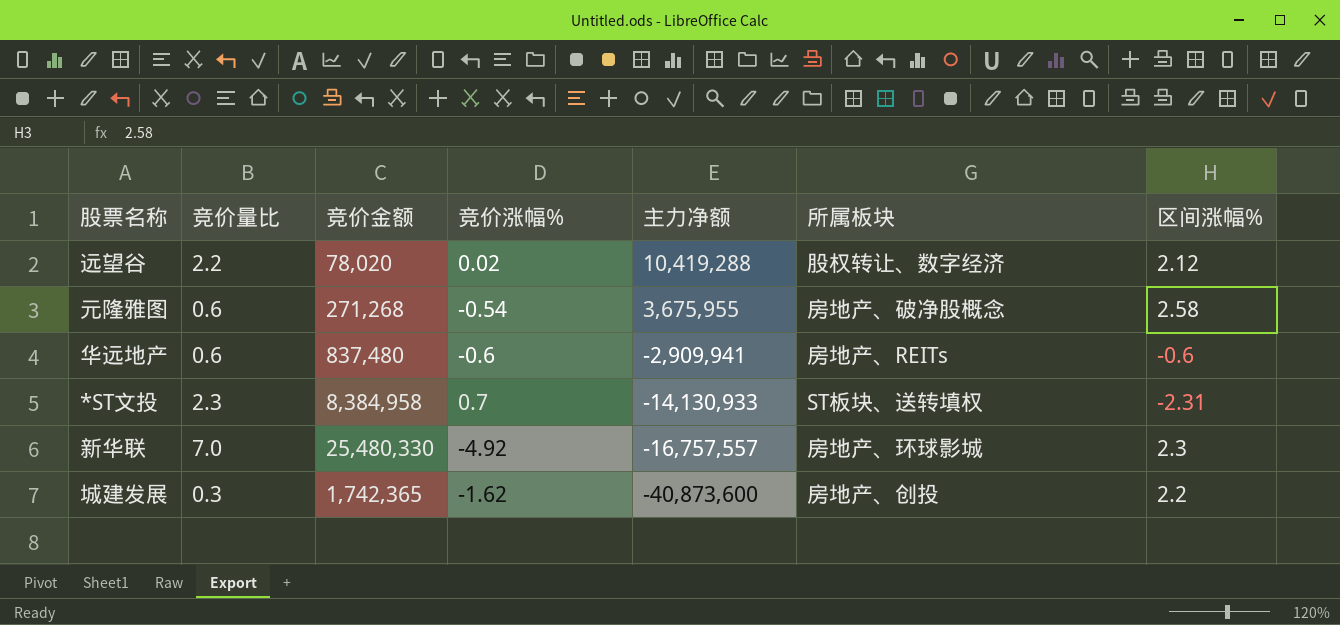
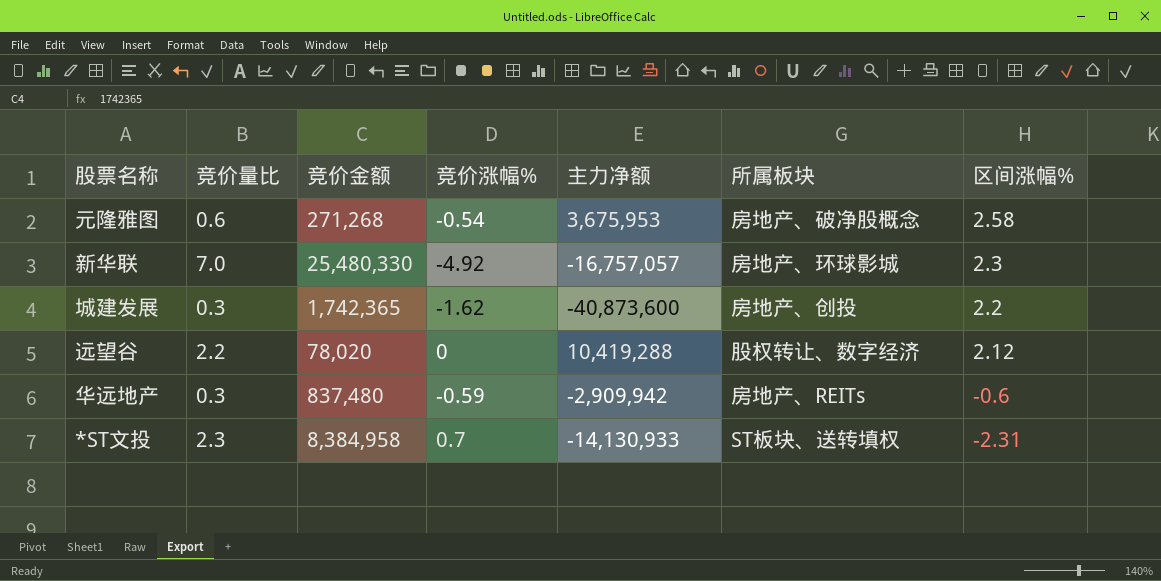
row order: 主力净额 descending -> 区间涨幅% descending
元隆雅图 | 主力净额: 3,675,955 -> 3,675,953
新华联 | 主力净额: -16,757,557 -> -16,757,057
远望谷 | 竞价涨幅%: 0.02 -> 0
华远地产 | 竞价量比: 0.6 -> 0.3
华远地产 | 竞价涨幅%: -0.6 -> -0.59
华远地产 | 主力净额: -2,909,941 -> -2,909,942

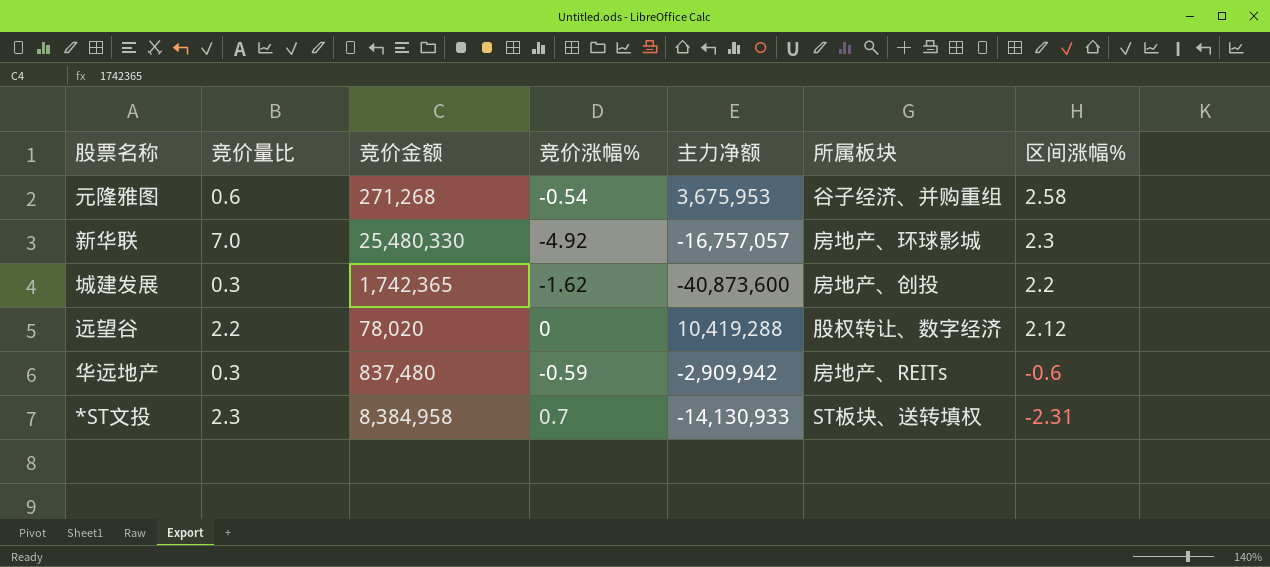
元隆雅图 | 所属板块: 房地产、破净股概念 -> 谷子经济、并购重组

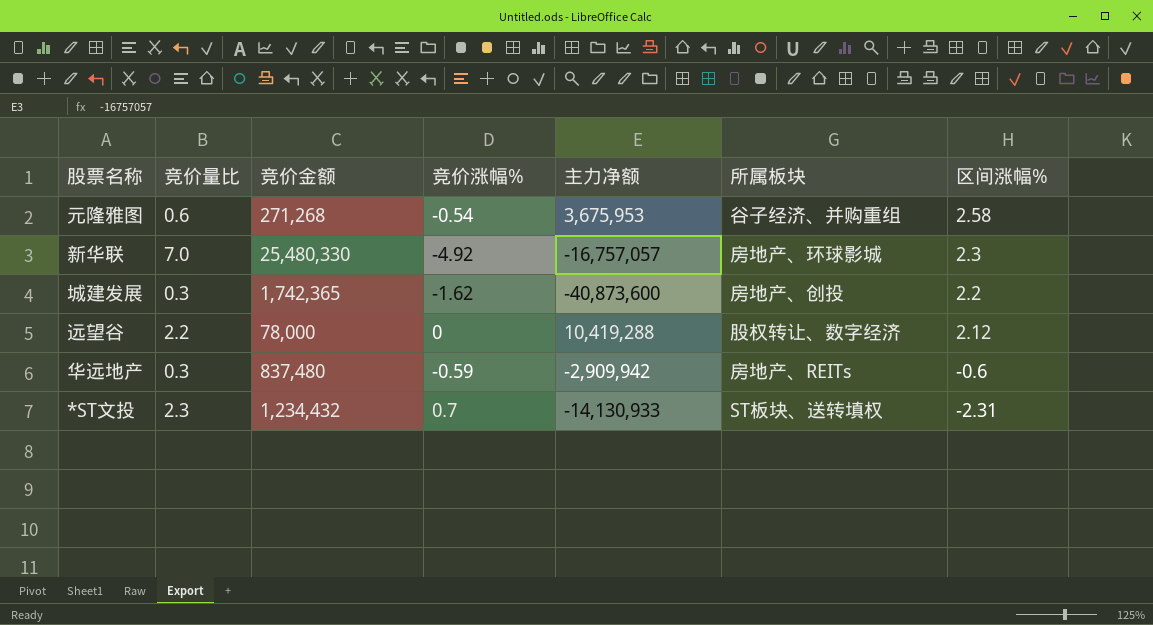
远望谷 | 竞价金额: 78,020 -> 78,000
*ST文投 | 竞价金额: 8,384,958 -> 1,234,432

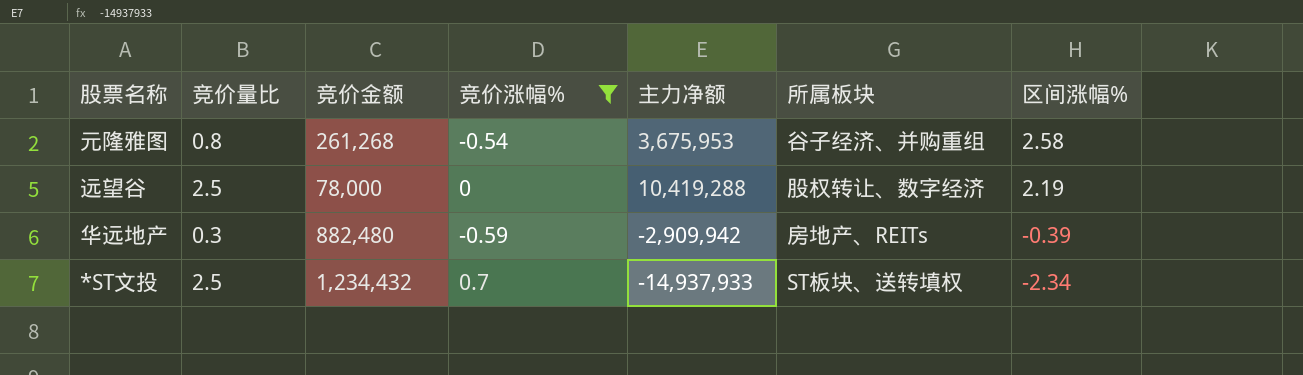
filter: none -> 竞价涨幅% >= -0.59
元隆雅图 | 竞价量比: 0.6 -> 0.8
元隆雅图 | 竞价金额: 271,268 -> 261,268
远望谷 | 竞价量比: 2.2 -> 2.5
远望谷 | 区间涨幅%: 2.12 -> 2.19
华远地产 | 竞价金额: 837,480 -> 882,480
华远地产 | 区间涨幅%: -0.6 -> -0.39
*ST文投 | 竞价量比: 2.3 -> 2.5
*ST文投 | 主力净额: -14,130,933 -> -14,937,933
*ST文投 | 区间涨幅%: -2.31 -> -2.34

